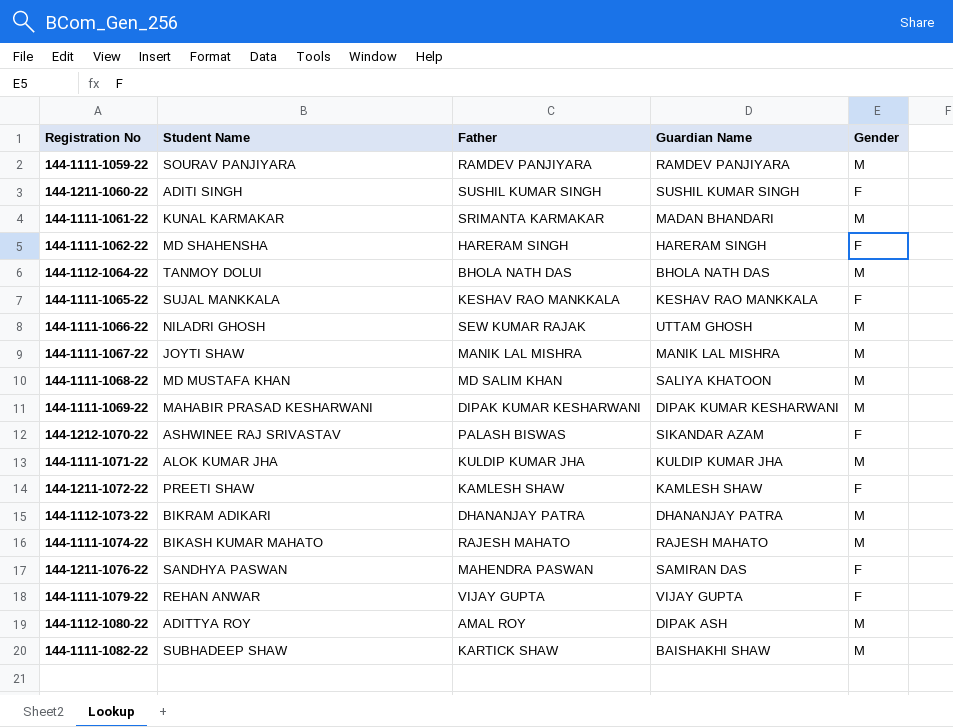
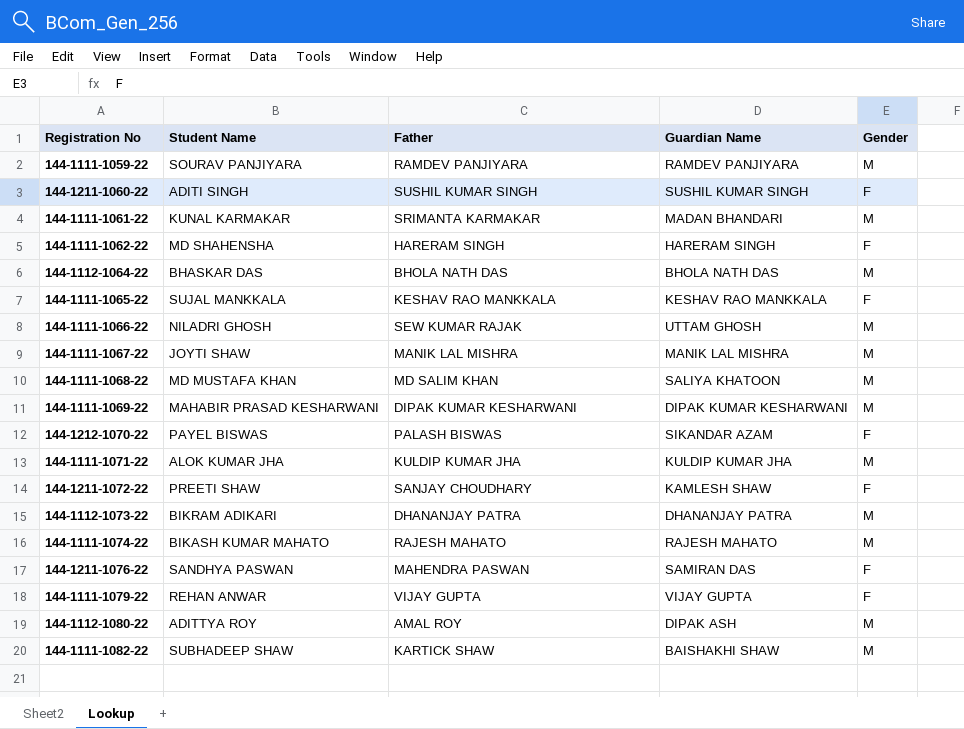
144-1112-1064-22 | Student Name: TANMOY DOLUI -> BHASKAR DAS
144-1212-1070-22 | Student Name: ASHWINEE RAJ SRIVASTAV -> PAYEL BISWAS
144-1211-1072-22 | Father: KAMLESH SHAW -> SANJAY CHOUDHARY

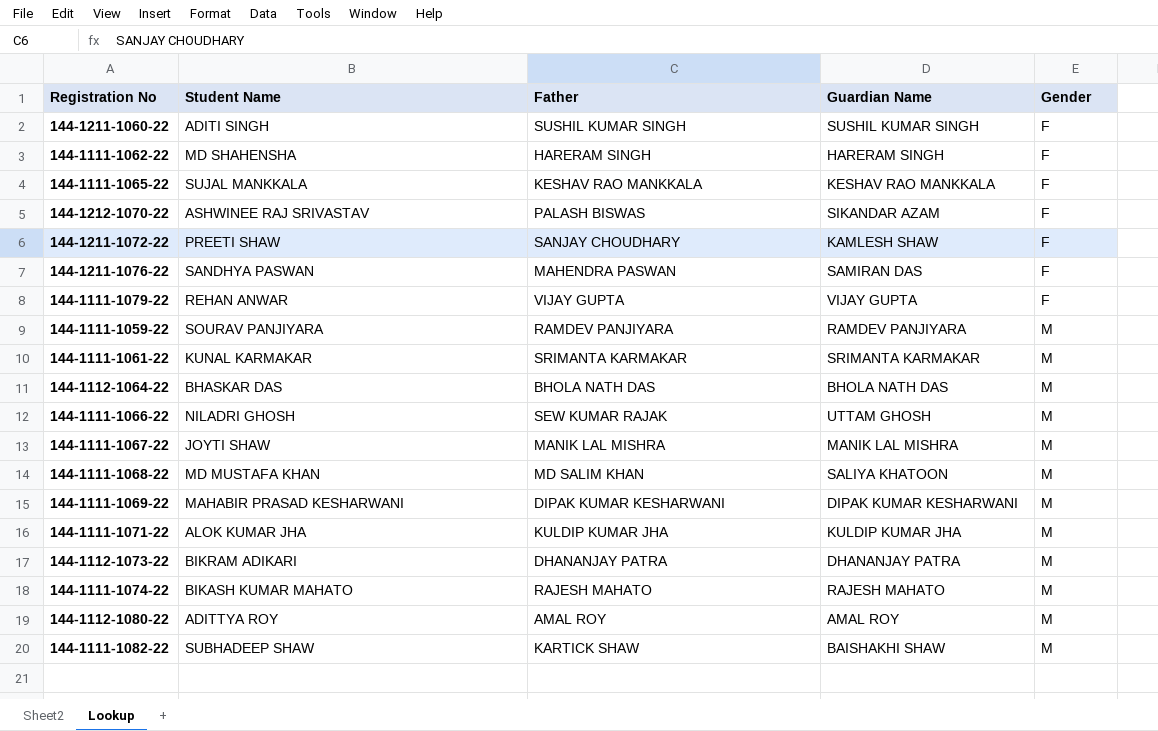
row order: none -> Gender ascending
144-1212-1070-22 | Student Name: PAYEL BISWAS -> ASHWINEE RAJ SRIVASTAV
144-1111-1061-22 | Guardian Name: MADAN BHANDARI -> SRIMANTA KARMAKAR
144-1112-1080-22 | Guardian Name: DIPAK ASH -> AMAL ROY

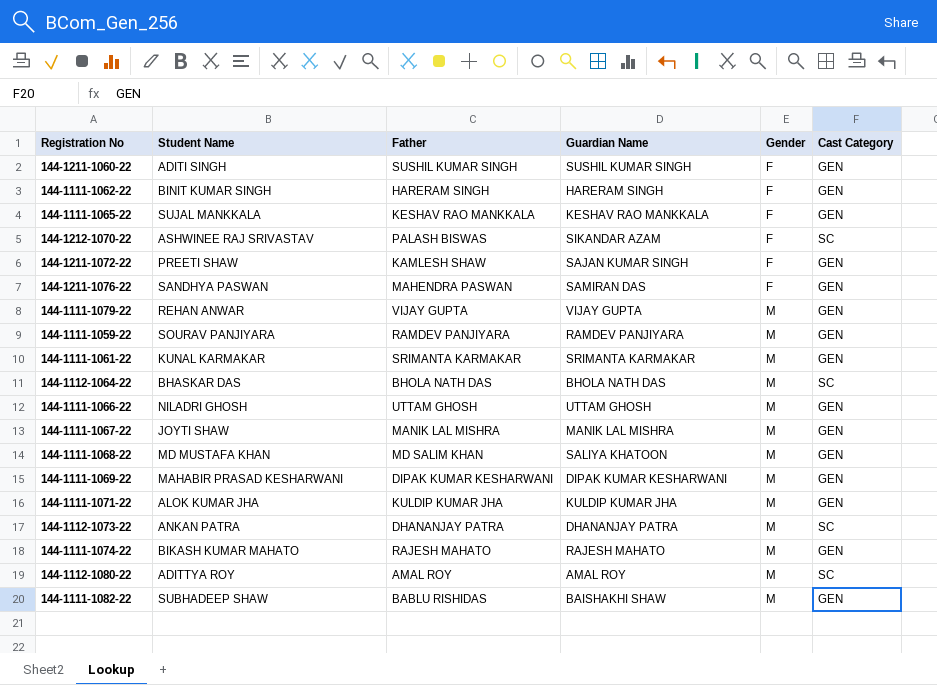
column Cast Category | position: none -> 6
144-1111-1062-22 | Student Name: MD SHAHENSHA -> BINIT KUMAR SINGH
144-1211-1072-22 | Father: SANJAY CHOUDHARY -> KAMLESH SHAW
144-1211-1072-22 | Guardian Name: KAMLESH SHAW -> SAJAN KUMAR SINGH
144-1111-1079-22 | Gender: F -> M
144-1111-1066-22 | Father: SEW KUMAR RAJAK -> UTTAM GHOSH
144-1112-1073-22 | Student Name: BIKRAM ADIKARI -> ANKAN PATRA
144-1111-1082-22 | Father: KARTICK SHAW -> BABLU RISHIDAS

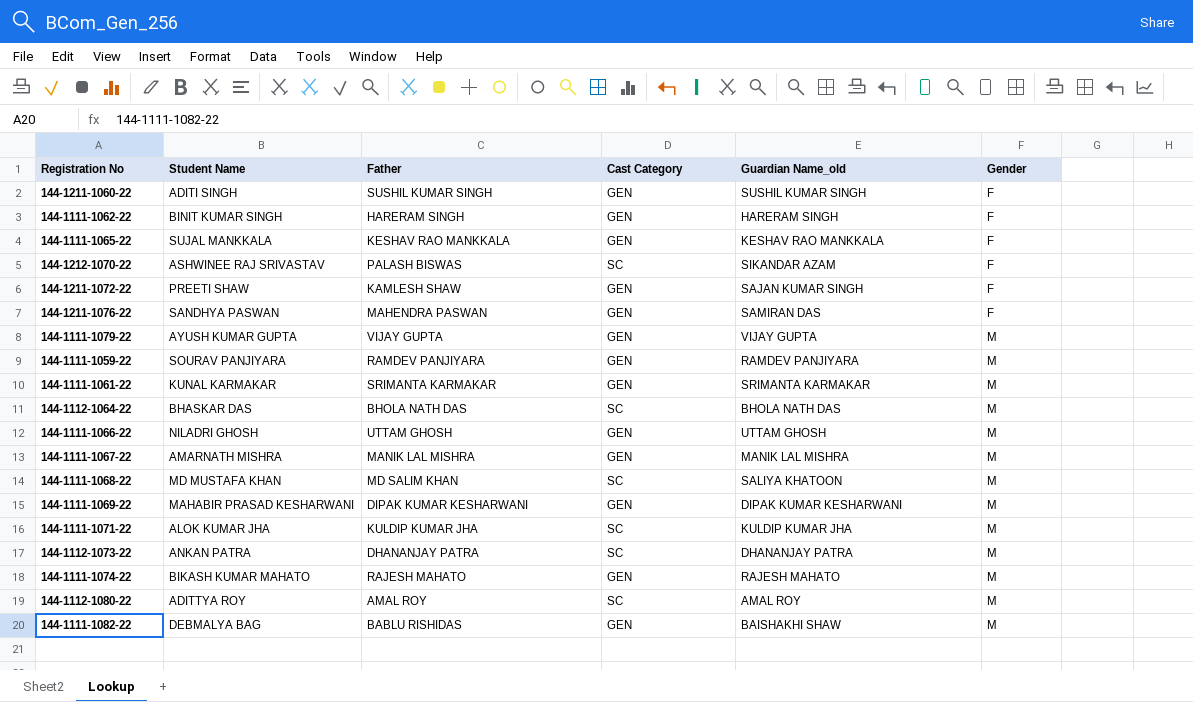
column Cast Category | position: 6 -> 4
column name: Guardian Name -> Guardian Name_old
144-1111-1079-22 | Student Name: REHAN ANWAR -> AYUSH KUMAR GUPTA
144-1111-1067-22 | Student Name: JOYTI SHAW -> AMARNATH MISHRA
144-1111-1068-22 | Cast Category: GEN -> SC
144-1111-1071-22 | Cast Category: GEN -> SC
144-1111-1082-22 | Student Name: SUBHADEEP SHAW -> DEBMALYA BAG

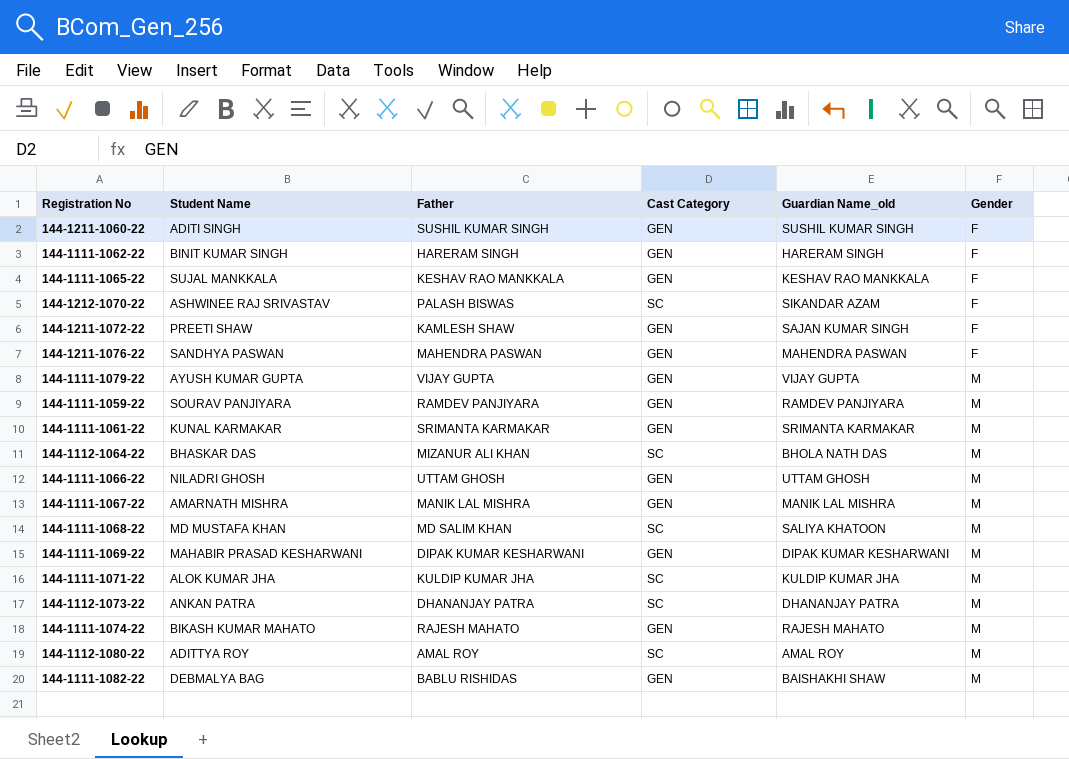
144-1211-1076-22 | Guardian Name_old: SAMIRAN DAS -> MAHENDRA PASWAN
144-1112-1064-22 | Father: BHOLA NATH DAS -> MIZANUR ALI KHAN

